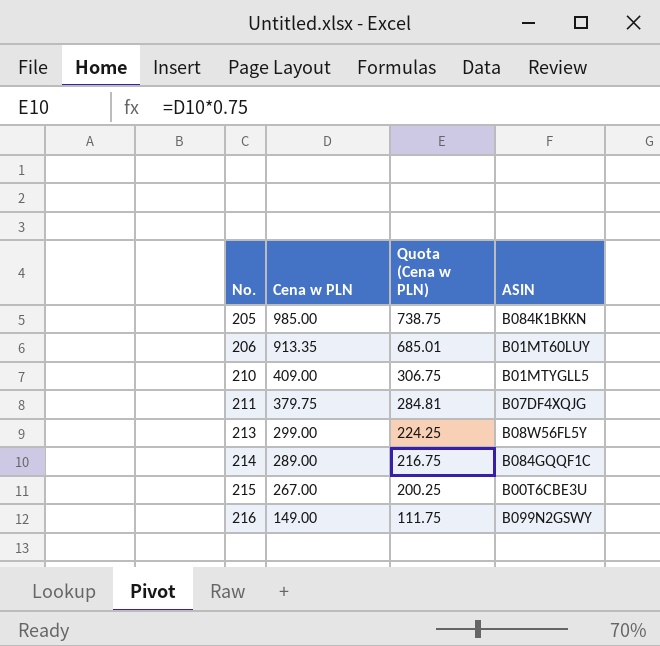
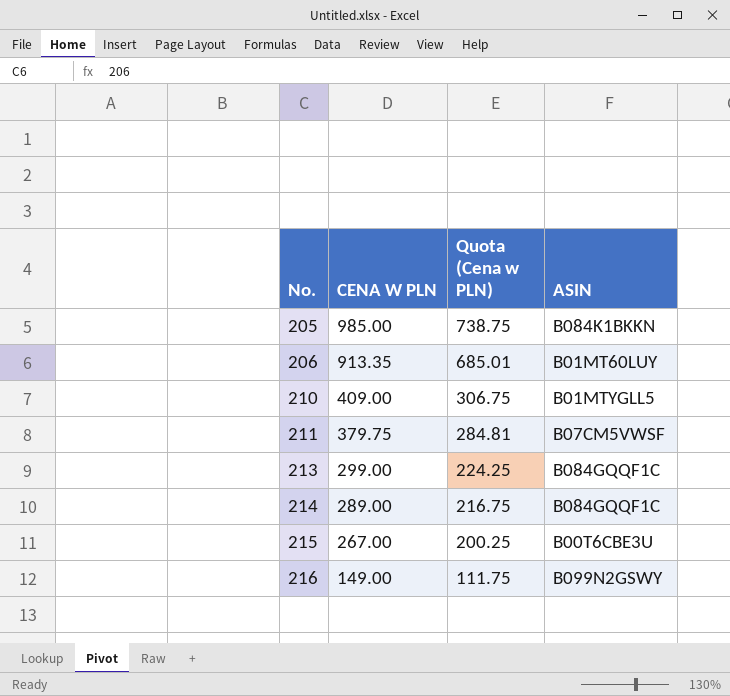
column name: Cena w PLN -> CENA W PLN
211 | ASIN: B07DF4XQJG -> B07CM5VWSF
213 | ASIN: B08W56FL5Y -> B084GQQF1C

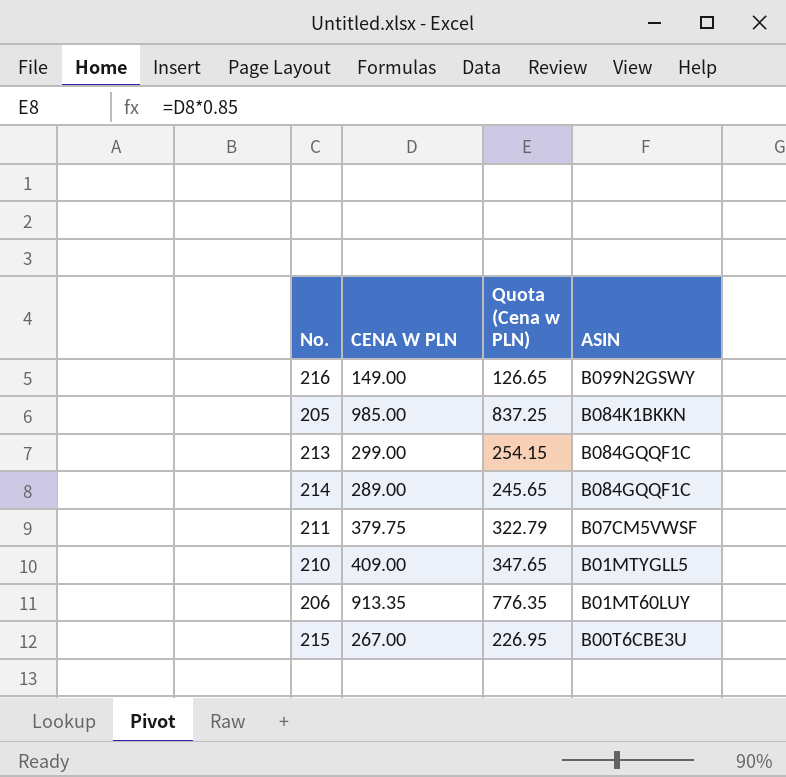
row order: No. ascending -> ASIN descending
column Quota (Cena w PLN) | formula: [CENA W PLN] * 0.75 -> [CENA W PLN] * 0.85

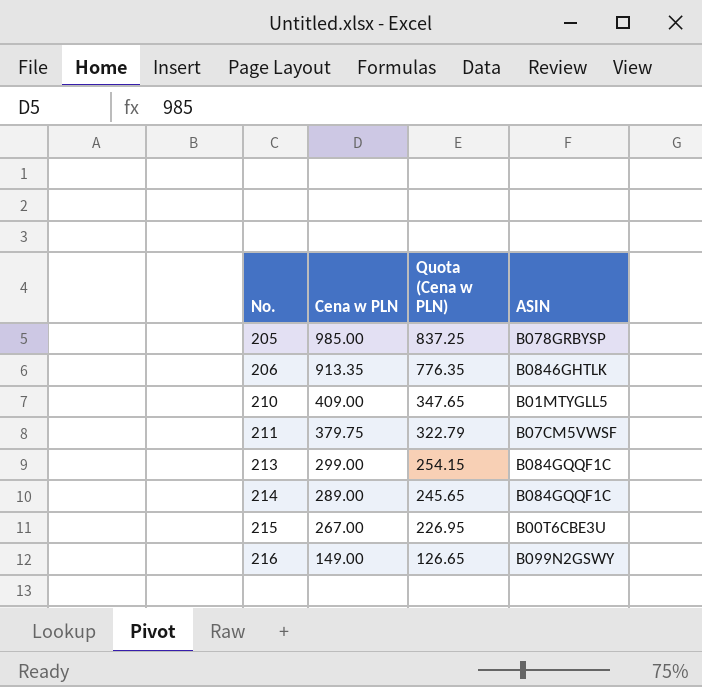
row order: ASIN descending -> No. ascending
column name: CENA W PLN -> Cena w PLN
205 | ASIN: B084K1BKKN -> B078GRBYSP
206 | ASIN: B01MT60LUY -> B0846GHTLK

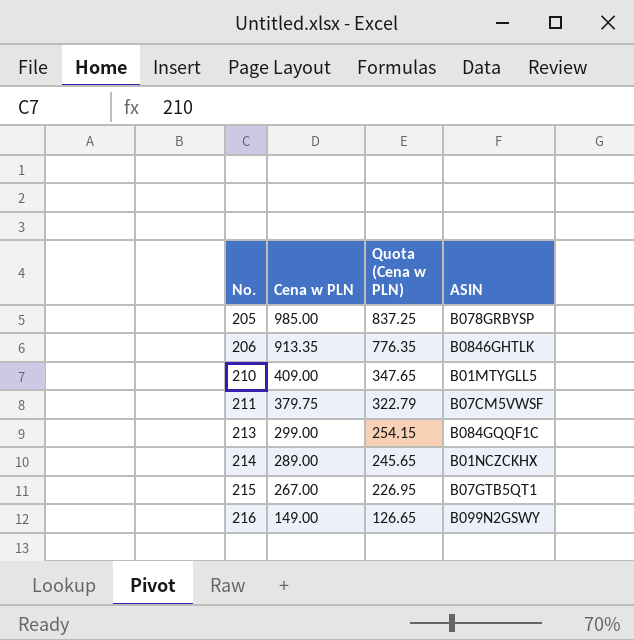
214 | ASIN: B084GQQF1C -> B01NCZCKHX
215 | ASIN: B00T6CBE3U -> B07GTB5QT1

